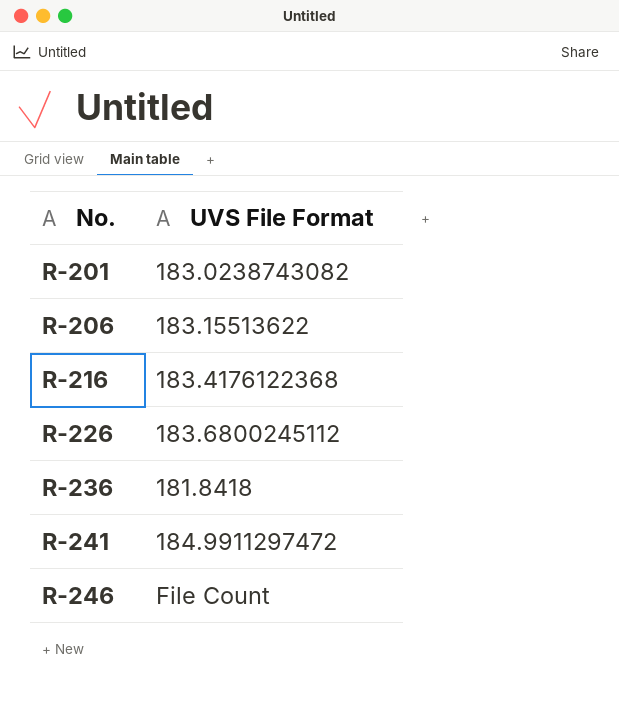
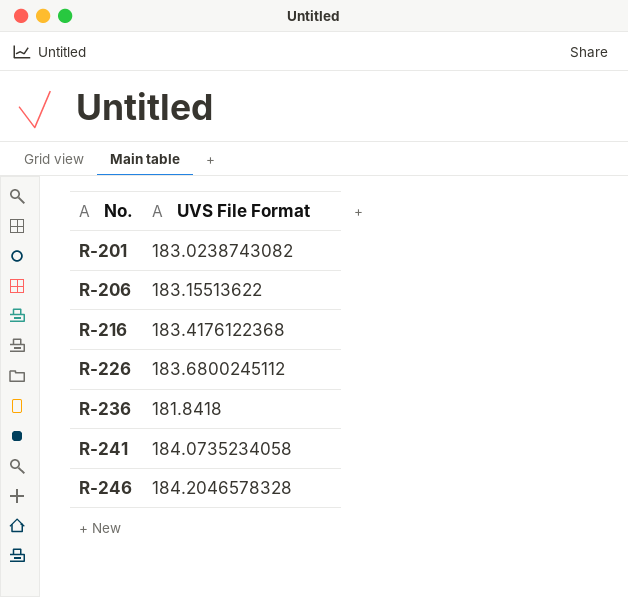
R-241 | UVS File Format: 184.9911297472 -> 184.0735234058
R-246 | UVS File Format: File Count -> 184.2046578328

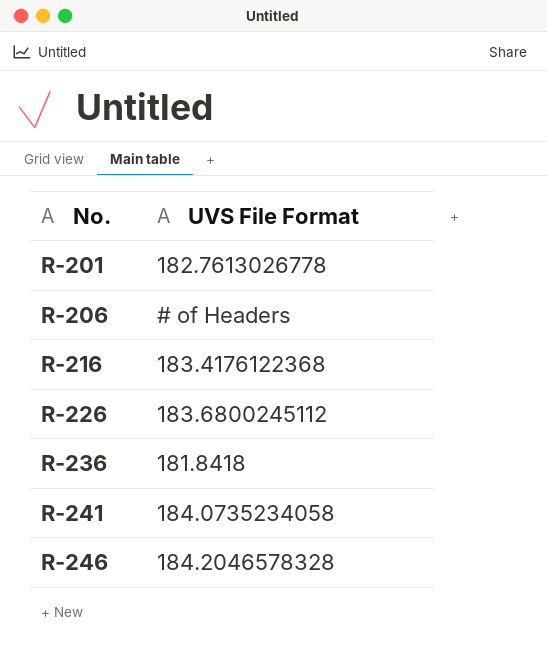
R-201 | UVS File Format: 183.0238743082 -> 182.7613026778
R-206 | UVS File Format: 183.15513622 -> # of Headers

